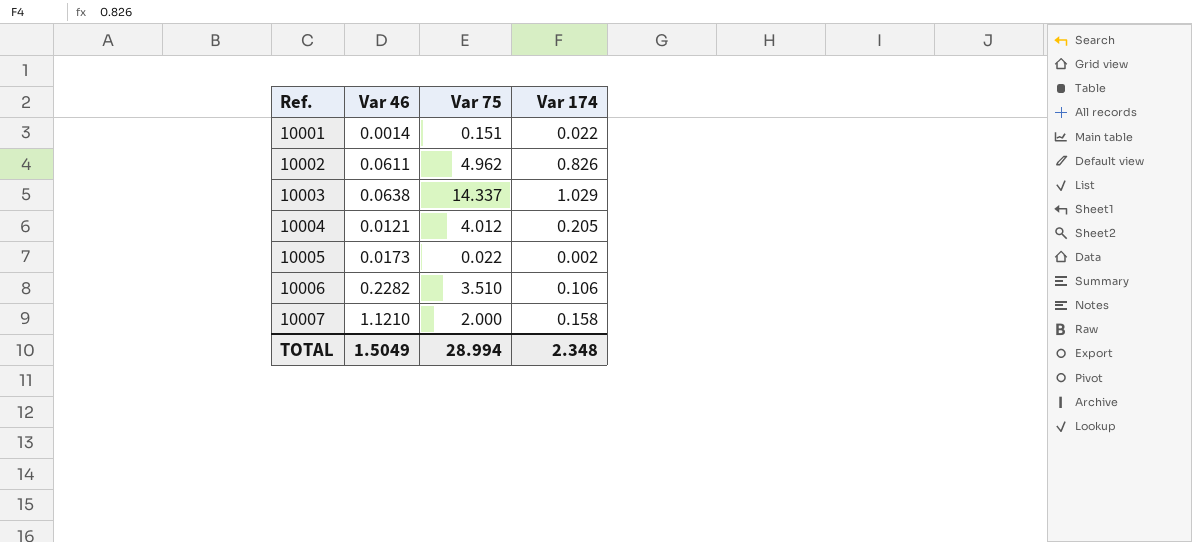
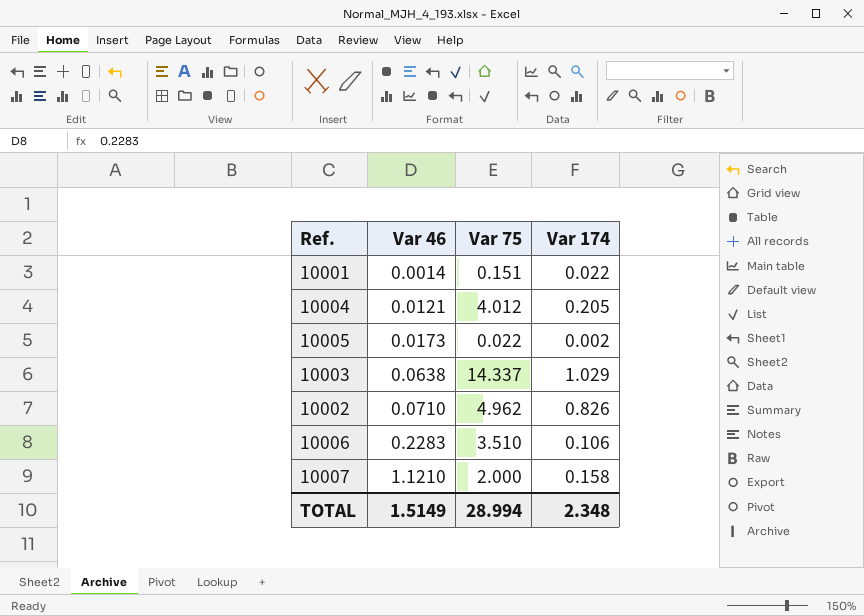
row order: Ref. ascending -> Var 46 ascending
10002 | Var 46: 0.0611 -> 0.0710
10006 | Var 46: 0.2282 -> 0.2283
TOTAL | Var 46: 1.5049 -> 1.5149

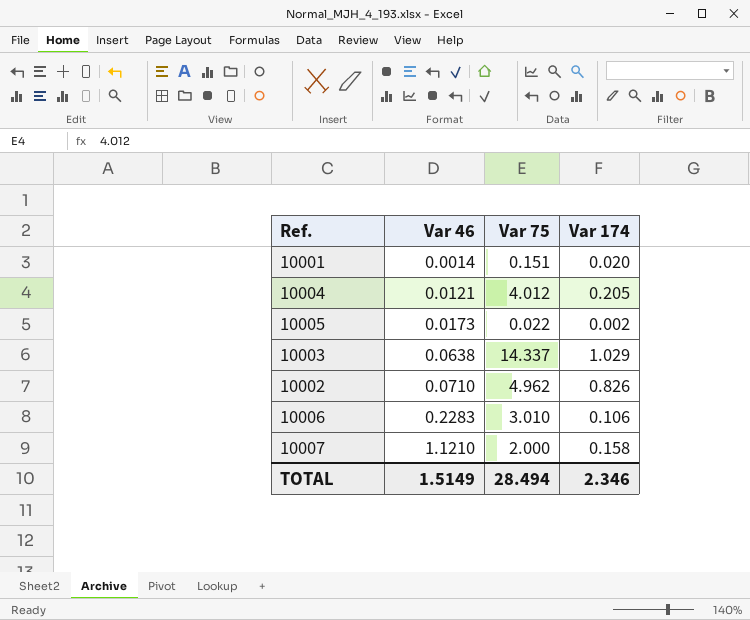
10001 | Var 174: 0.022 -> 0.020
10006 | Var 75: 3.510 -> 3.010
TOTAL | Var 75: 28.994 -> 28.494
TOTAL | Var 174: 2.348 -> 2.346

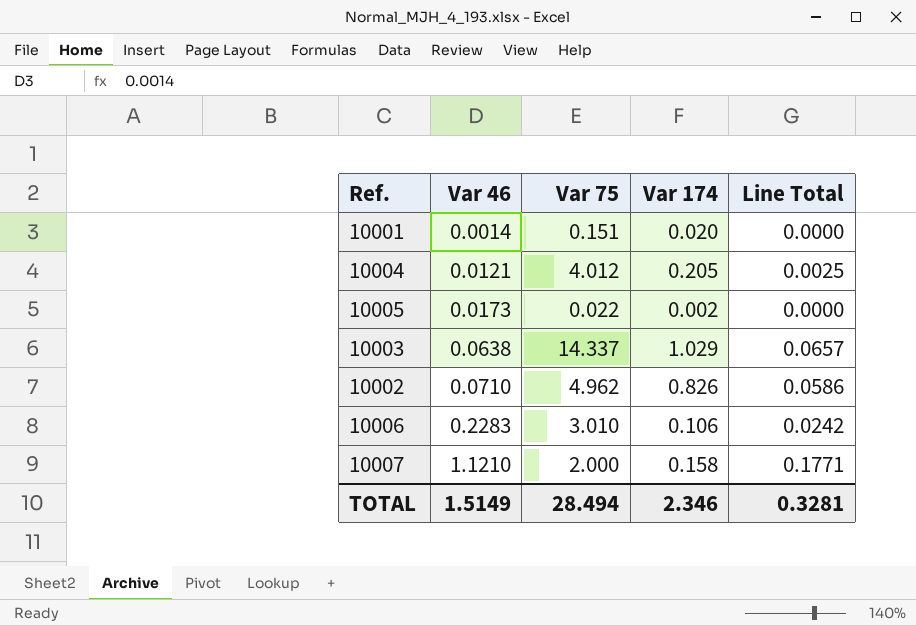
column Line Total | formula: none -> [Var 46] * [Var 174]

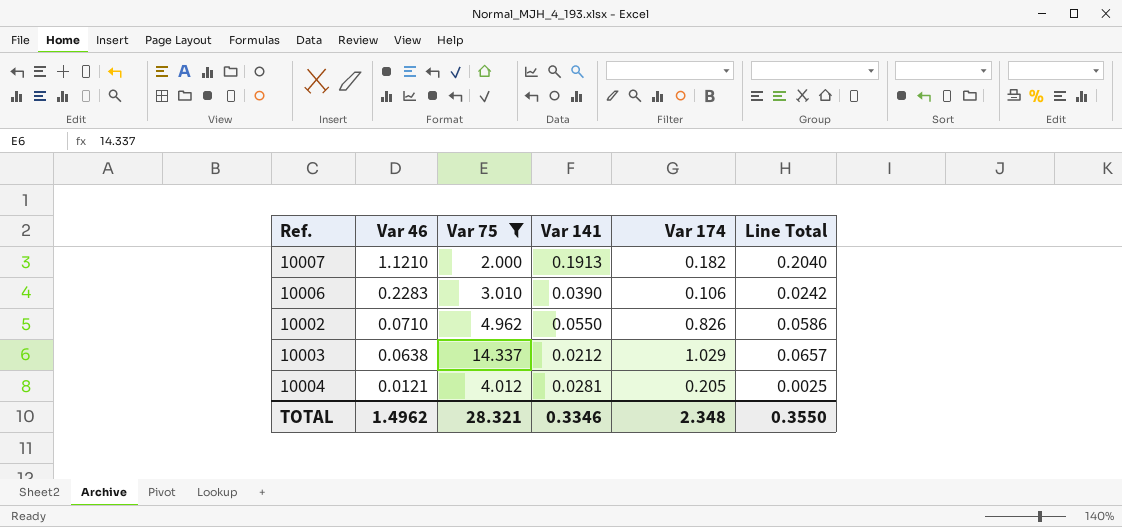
filter: none -> Var 75 >= 2.000
row order: Var 46 ascending -> Var 46 descending
column Var 141 | position: none -> 4
10007 | Var 174: 0.158 -> 0.182
10007 | Line Total: 0.1771 -> 0.2040
TOTAL | Var 46: 1.5149 -> 1.4962
TOTAL | Var 75: 28.494 -> 28.321
TOTAL | Var 174: 2.346 -> 2.348
TOTAL | Line Total: 0.3281 -> 0.3550

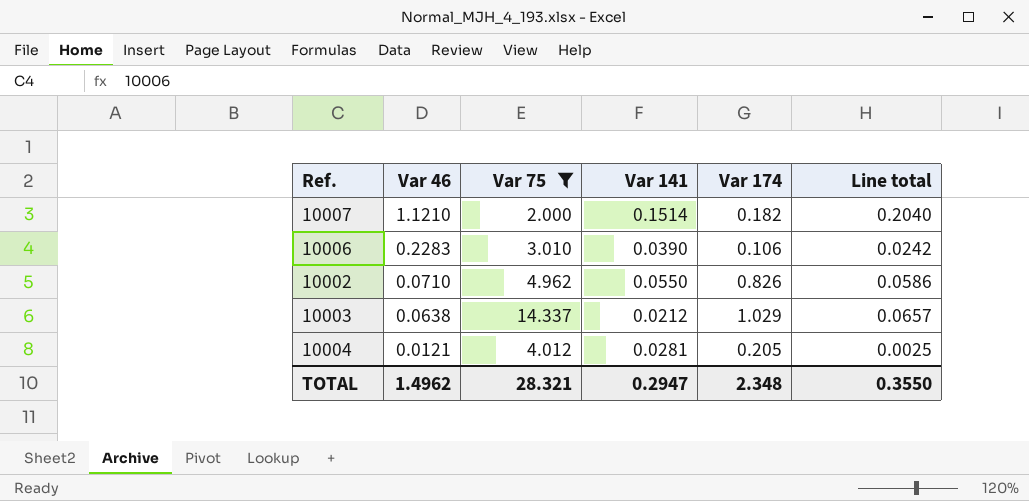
column name: Line Total -> Line total
10007 | Var 141: 0.1913 -> 0.1514
TOTAL | Var 141: 0.3346 -> 0.2947

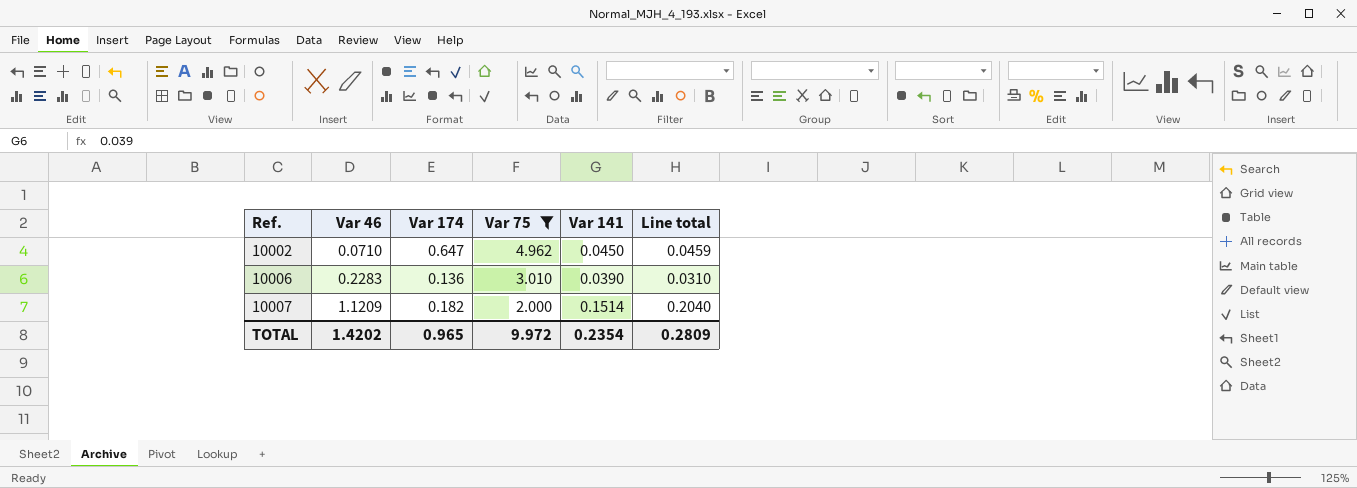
row order: Var 46 descending -> Ref. ascending
column Var 174 | position: 5 -> 3
row 10003: 0.0638 | 14.337 | 0.0212 | 1.029 | 0.0657 -> none
row 10004: 0.0121 | 4.012 | 0.0281 | 0.205 | 0.0025 -> none
10002 | Var 174: 0.826 -> 0.647
10002 | Var 141: 0.0550 -> 0.0450
10002 | Line total: 0.0586 -> 0.0459
10006 | Var 174: 0.106 -> 0.136
10006 | Line total: 0.0242 -> 0.0310
10007 | Var 46: 1.1210 -> 1.1209
TOTAL | Var 46: 1.4962 -> 1.4202
TOTAL | Var 174: 2.348 -> 0.965
TOTAL | Var 75: 28.321 -> 9.972
TOTAL | Var 141: 0.2947 -> 0.2354
TOTAL | Line total: 0.3550 -> 0.2809

